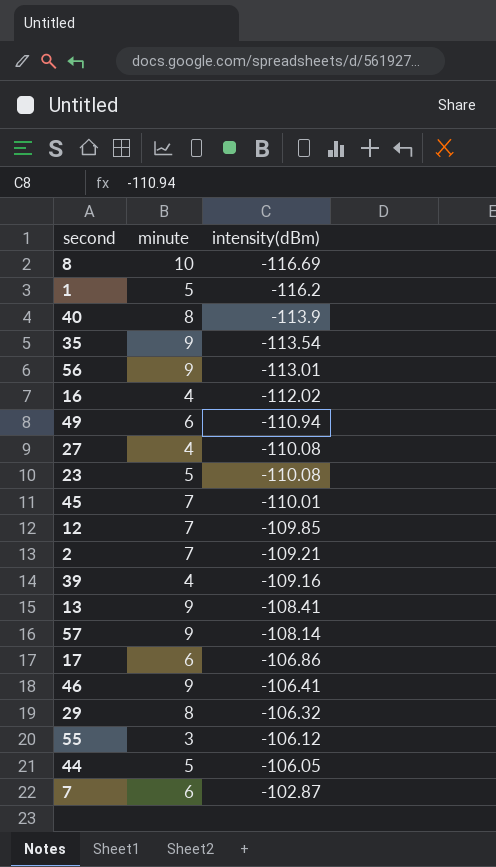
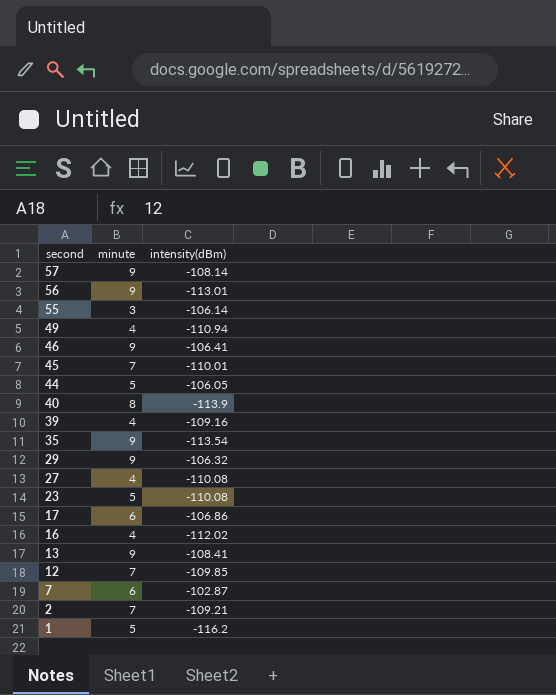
row order: intensity(dBm) ascending -> second descending
row 8: 10 | -116.69 -> none
55 | intensity(dBm): -106.12 -> -106.14
49 | minute: 6 -> 4
29 | minute: 8 -> 9

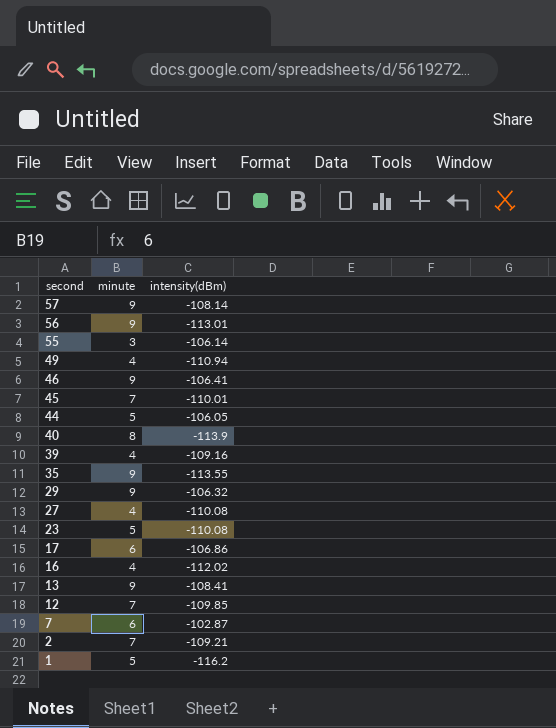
35 | intensity(dBm): -113.54 -> -113.55

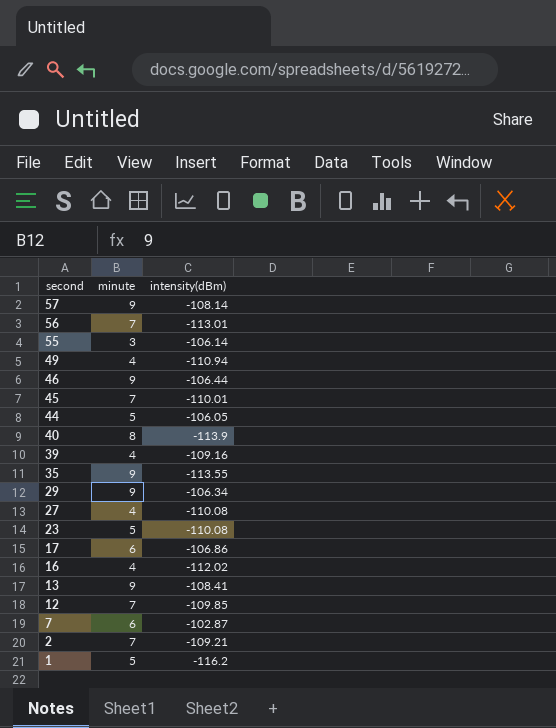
56 | minute: 9 -> 7
46 | intensity(dBm): -106.41 -> -106.44
29 | intensity(dBm): -106.32 -> -106.34

